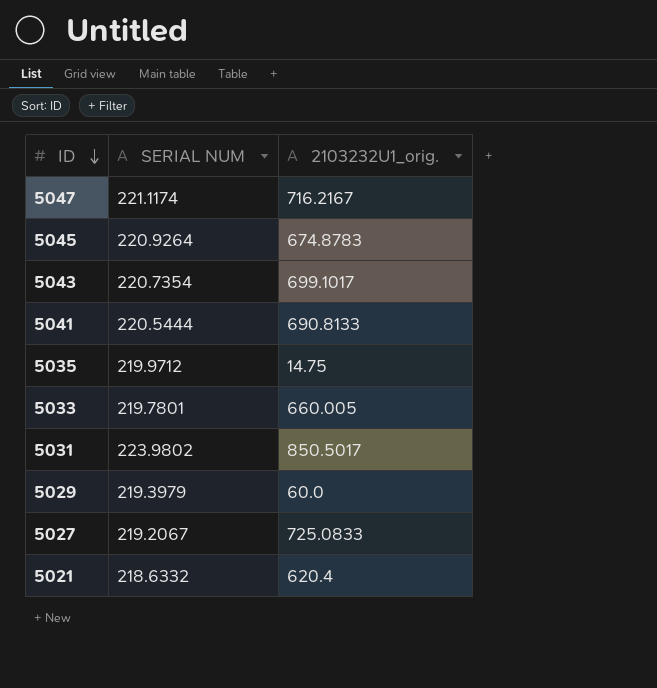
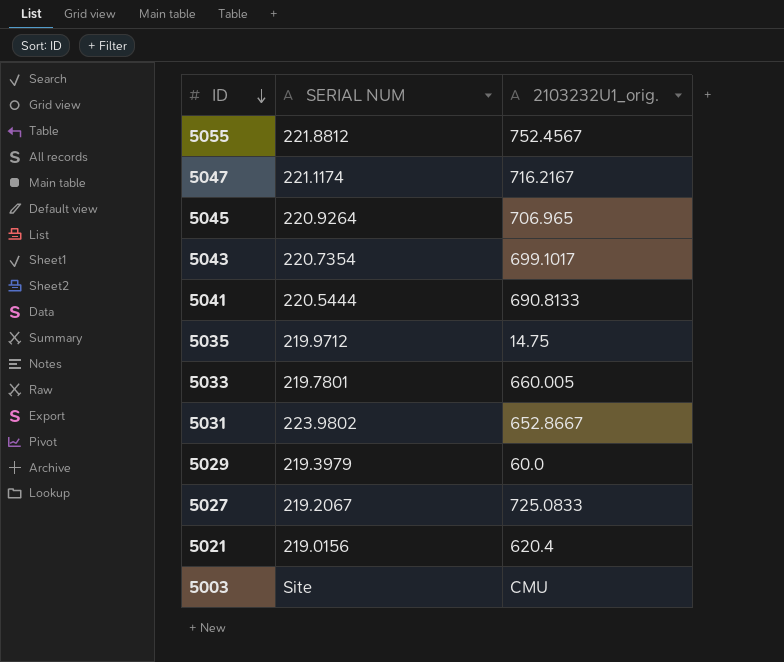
row 5055: none -> 221.8812 | 752.4567
5045 | 2103232U1_orig.: 674.8783 -> 706.965
5031 | 2103232U1_orig.: 850.5017 -> 652.8667
5021 | SERIAL NUM: 218.6332 -> 219.0156
row 5003: none -> Site | CMU

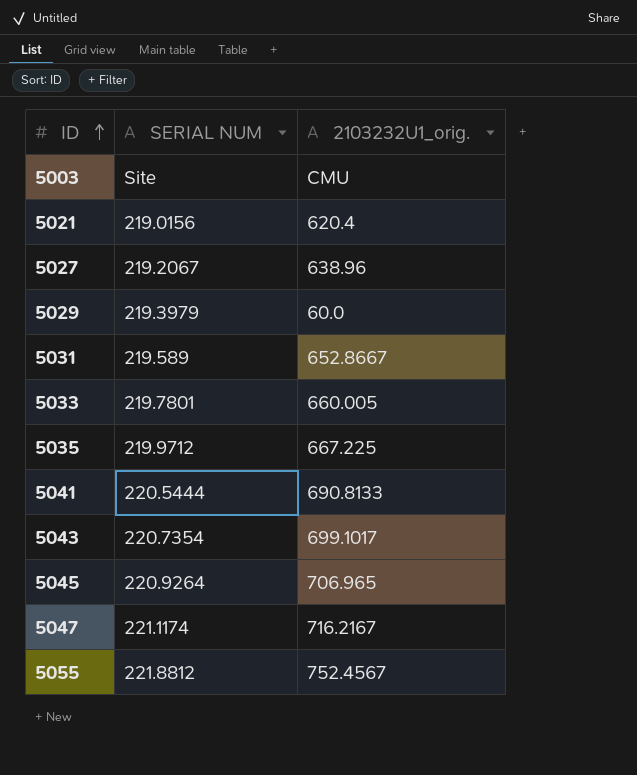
row order: ID descending -> ID ascending
5027 | 2103232U1_orig.: 725.0833 -> 638.96
5031 | SERIAL NUM: 223.9802 -> 219.589
5035 | 2103232U1_orig.: 14.75 -> 667.225

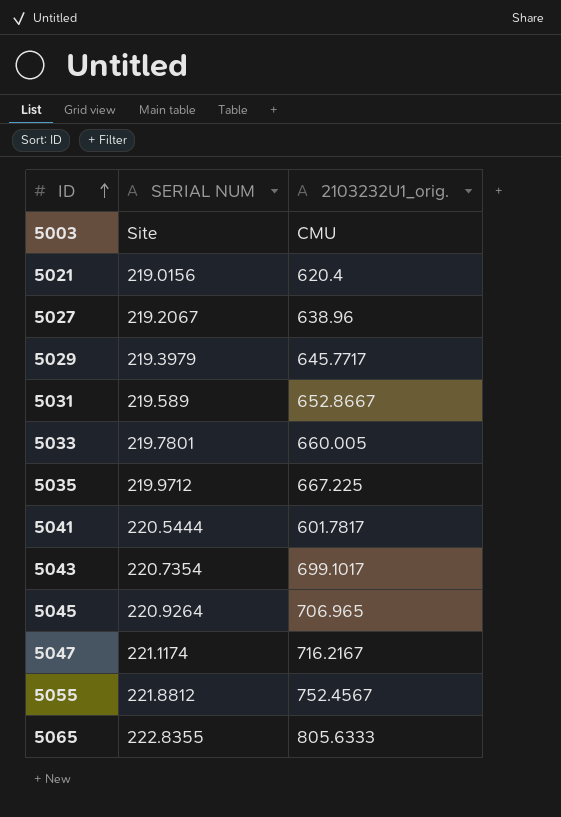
5029 | 2103232U1_orig.: 60.0 -> 645.7717
5041 | 2103232U1_orig.: 690.8133 -> 601.7817
row 5065: none -> 222.8355 | 805.6333

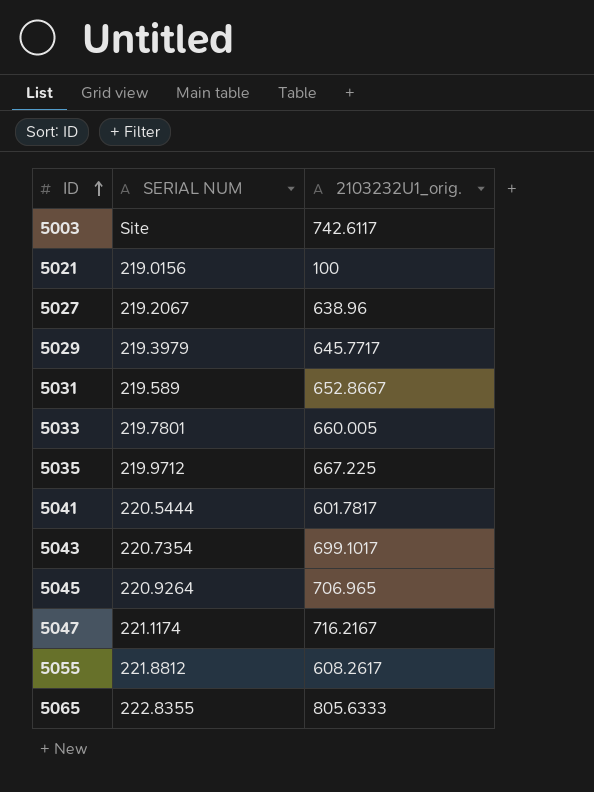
5003 | 2103232U1_orig.: CMU -> 742.6117
5021 | 2103232U1_orig.: 620.4 -> 100
5055 | 2103232U1_orig.: 752.4567 -> 608.2617

